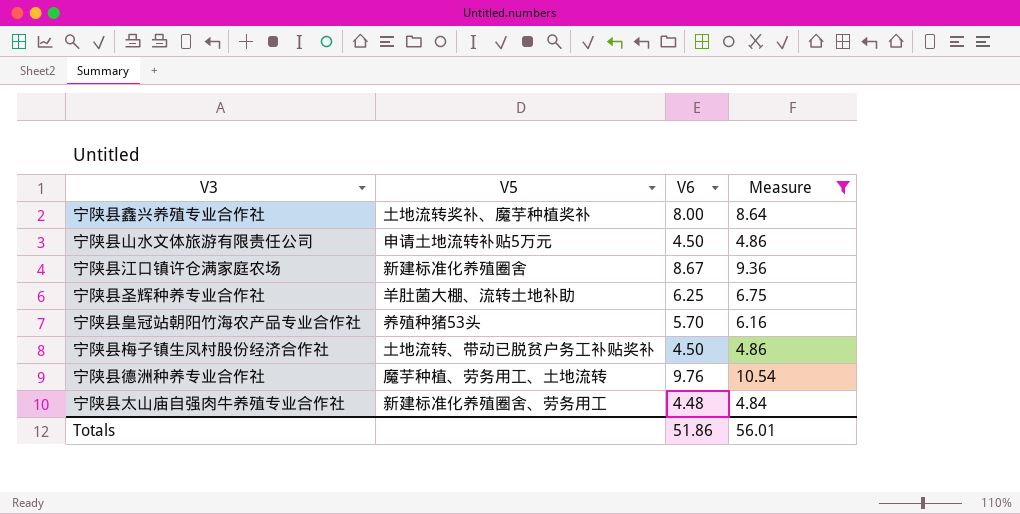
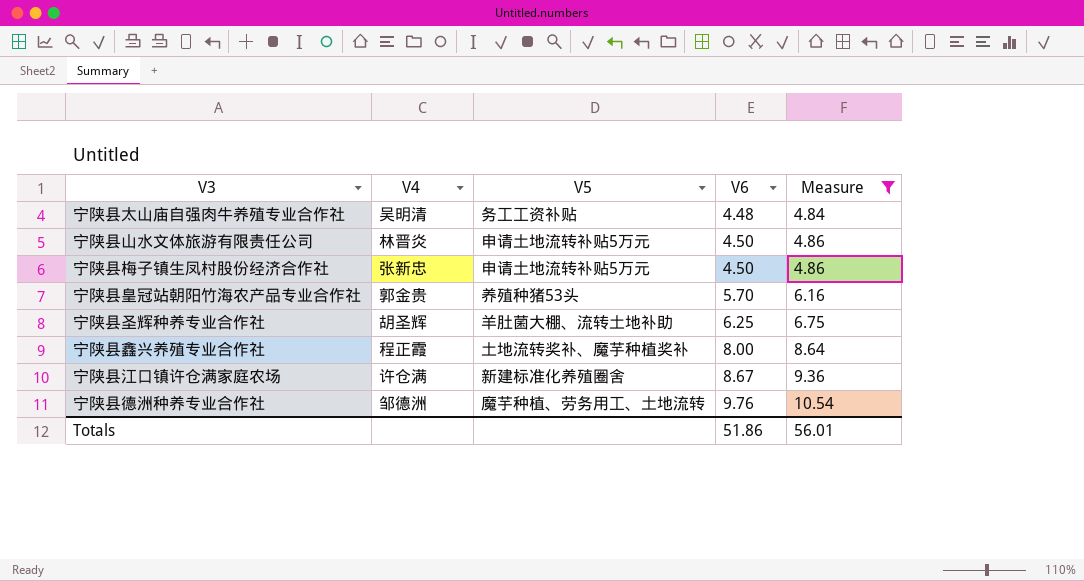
row order: none -> V6 ascending
column V4 | position: none -> 2
宁陕县太山庙自强肉牛养殖专业合作社 | V5: 新建标准化养殖圈舍、劳务用工 -> 务工工资补贴
宁陕县梅子镇生凤村股份经济合作社 | V5: 土地流转、带动已脱贫户务工补贴奖补 -> 申请土地流转补贴5万元

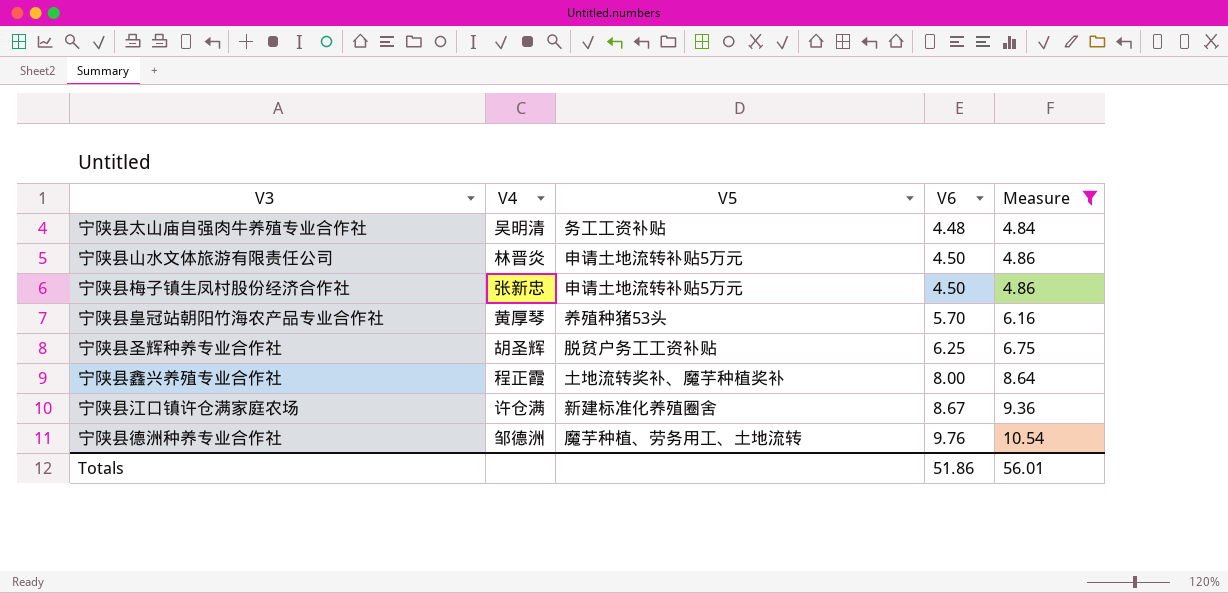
宁陕县皇冠站朝阳竹海农产品专业合作社 | V4: 郭金贵 -> 黄厚琴
宁陕县圣辉种养专业合作社 | V5: 羊肚菌大棚、流转土地补助 -> 脱贫户务工工资补贴

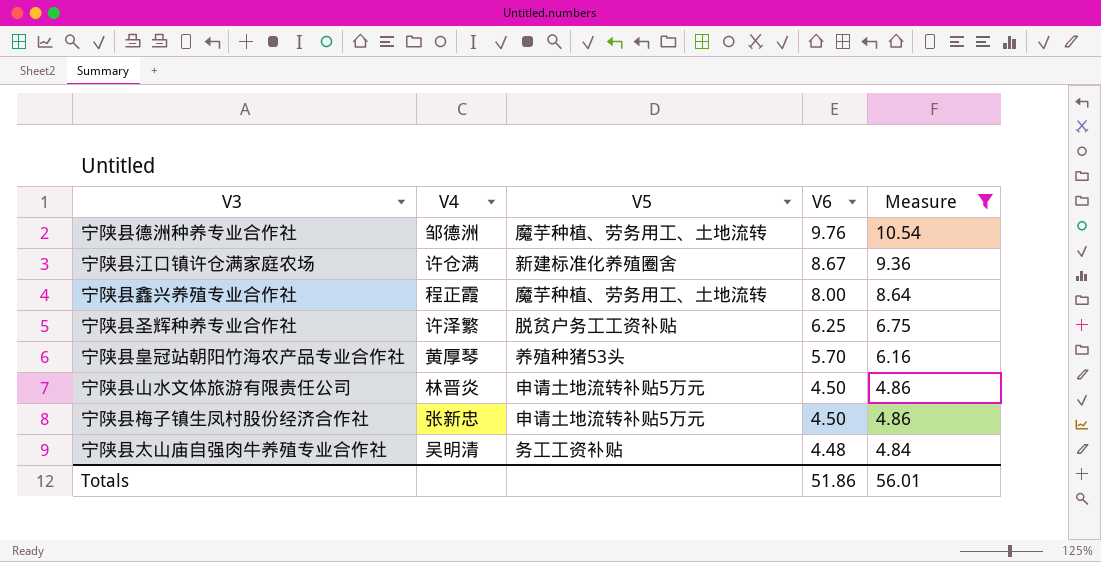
row order: V6 ascending -> V6 descending
宁陕县鑫兴养殖专业合作社 | V5: 土地流转奖补、魔芋种植奖补 -> 魔芋种植、劳务用工、土地流转
宁陕县圣辉种养专业合作社 | V4: 胡圣辉 -> 许泽繁

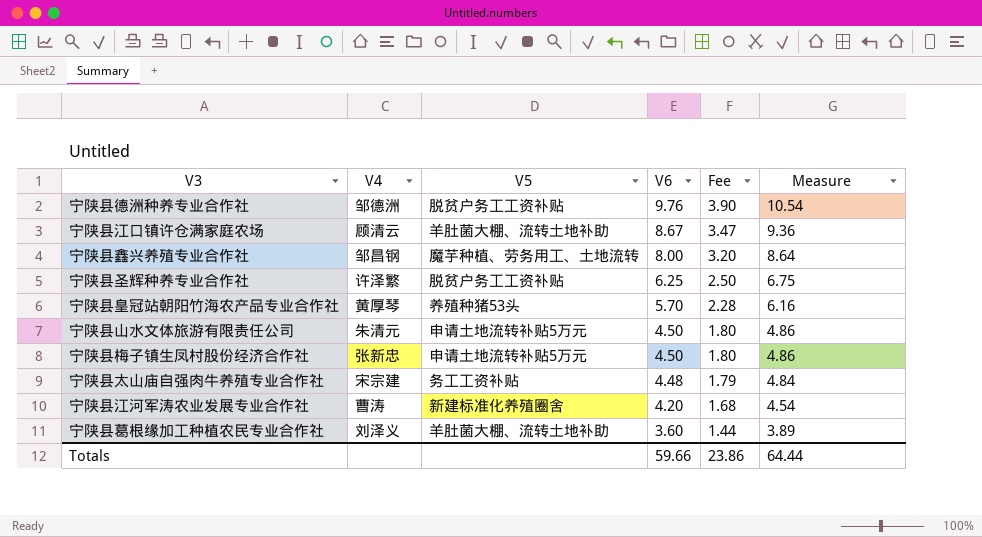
filter: Measure >= 4.84 -> none
column Fee | formula: none -> [V6] * 0.4
宁陕县德洲种养专业合作社 | V5: 魔芋种植、劳务用工、土地流转 -> 脱贫户务工工资补贴
宁陕县江口镇许仓满家庭农场 | V4: 许仓满 -> 顾清云
宁陕县江口镇许仓满家庭农场 | V5: 新建标准化养殖圈舍 -> 羊肚菌大棚、流转土地补助
宁陕县鑫兴养殖专业合作社 | V4: 程正霞 -> 邹昌钢
宁陕县山水文体旅游有限责任公司 | V4: 林晋炎 -> 朱清元
宁陕县太山庙自强肉牛养殖专业合作社 | V4: 吴明清 -> 宋宗建
Totals | V6: 51.86 -> 59.66
Totals | Measure: 56.01 -> 64.44

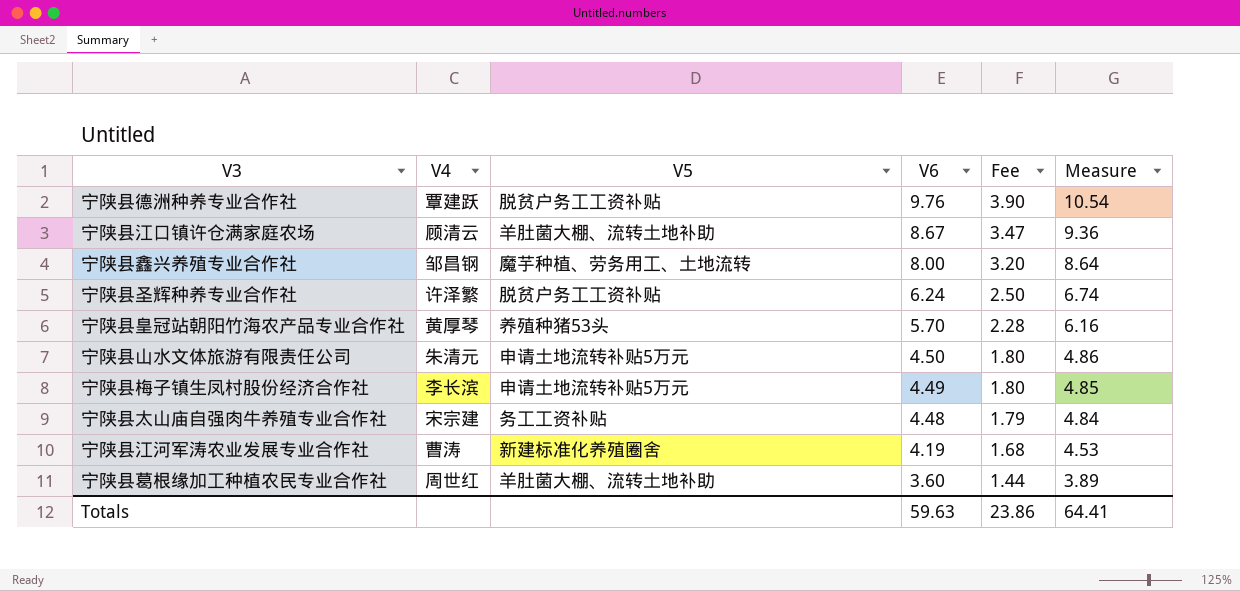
宁陕县德洲种养专业合作社 | V4: 邹德洲 -> 覃建跃
宁陕县圣辉种养专业合作社 | V6: 6.25 -> 6.24
宁陕县圣辉种养专业合作社 | Measure: 6.75 -> 6.74
宁陕县梅子镇生凤村股份经济合作社 | V4: 张新忠 -> 李长滨
宁陕县梅子镇生凤村股份经济合作社 | V6: 4.50 -> 4.49
宁陕县梅子镇生凤村股份经济合作社 | Measure: 4.86 -> 4.85
宁陕县江河军涛农业发展专业合作社 | V6: 4.20 -> 4.19
宁陕县江河军涛农业发展专业合作社 | Measure: 4.54 -> 4.53
宁陕县葛根缘加工种植农民专业合作社 | V4: 刘泽义 -> 周世红
Totals | V6: 59.66 -> 59.63
Totals | Measure: 64.44 -> 64.41

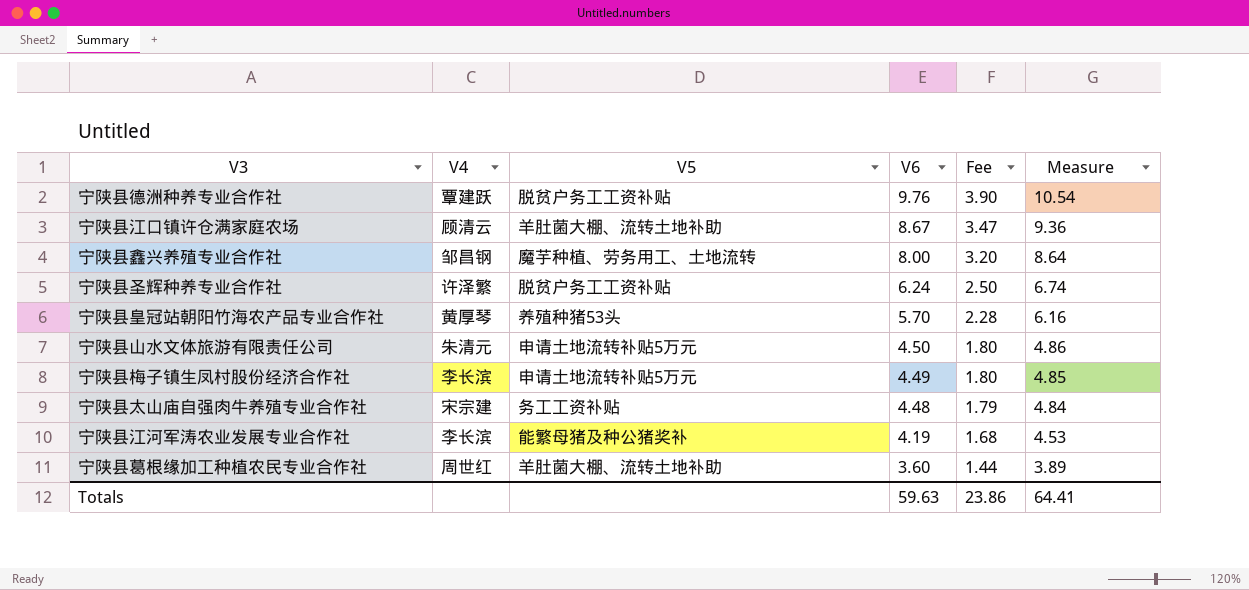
宁陕县江河军涛农业发展专业合作社 | V4: 曹涛 -> 李长滨
宁陕县江河军涛农业发展专业合作社 | V5: 新建标准化养殖圈舍 -> 能繁母猪及种公猪奖补

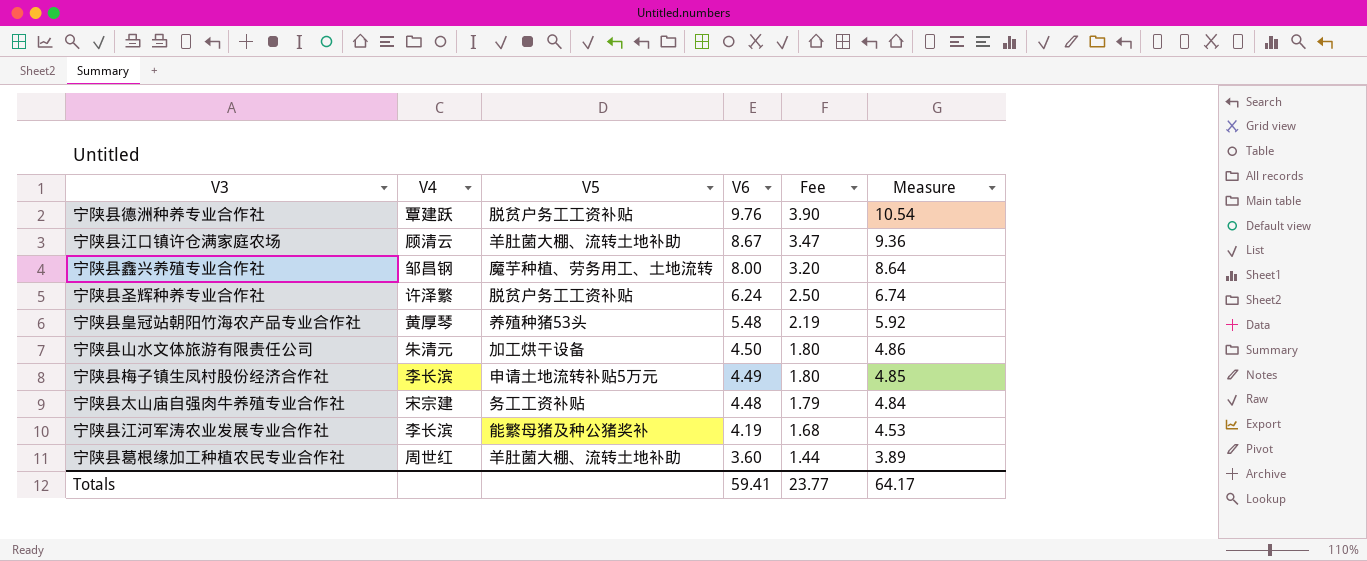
宁陕县皇冠站朝阳竹海农产品专业合作社 | V6: 5.70 -> 5.48
宁陕县皇冠站朝阳竹海农产品专业合作社 | Fee: 2.28 -> 2.19
宁陕县皇冠站朝阳竹海农产品专业合作社 | Measure: 6.16 -> 5.92
宁陕县山水文体旅游有限责任公司 | V5: 申请土地流转补贴5万元 -> 加工烘干设备
Totals | V6: 59.63 -> 59.41
Totals | Fee: 23.86 -> 23.77
Totals | Measure: 64.41 -> 64.17

